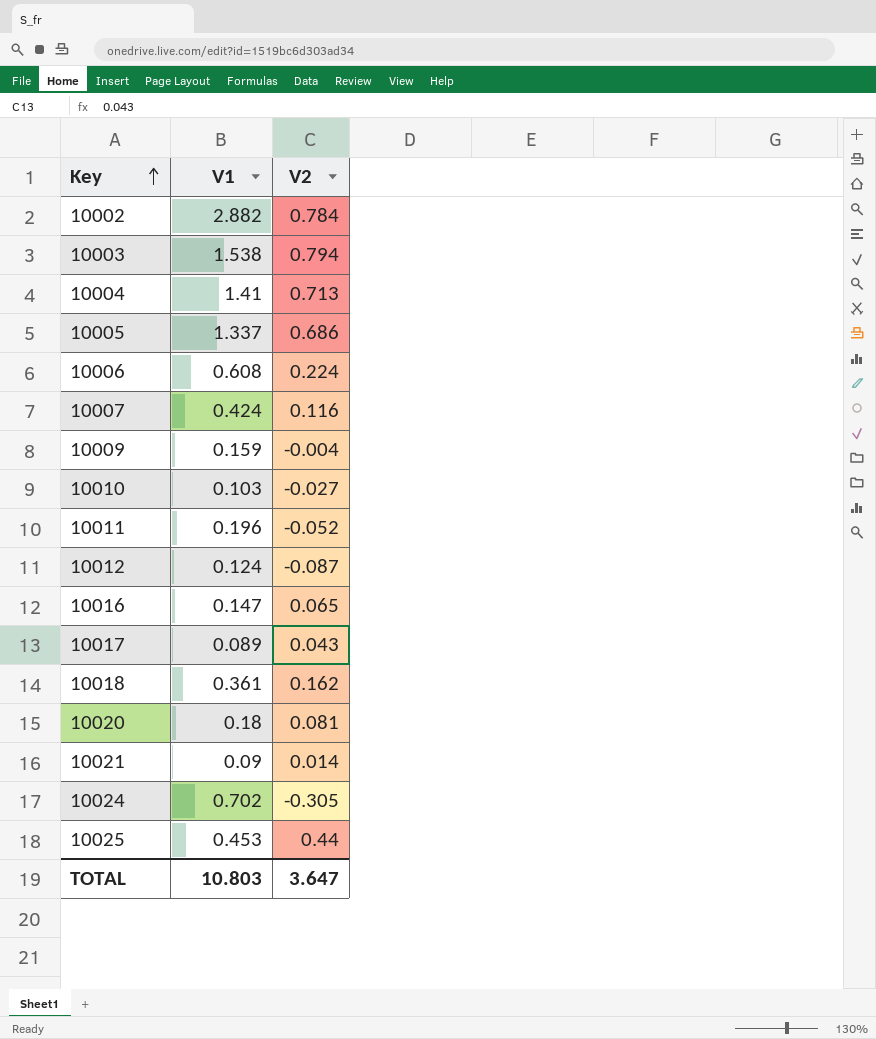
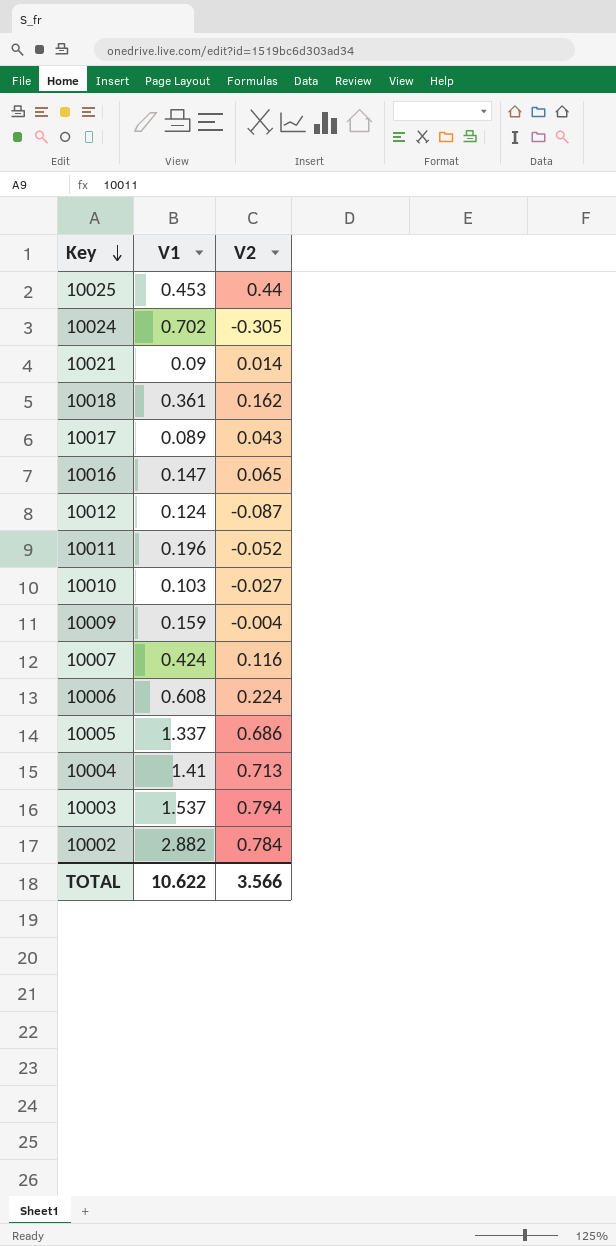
row order: Key ascending -> Key descending
row 10020: 0.18 | 0.081 -> none
10003 | V1: 1.538 -> 1.537
TOTAL | V1: 10.803 -> 10.622
TOTAL | V2: 3.647 -> 3.566

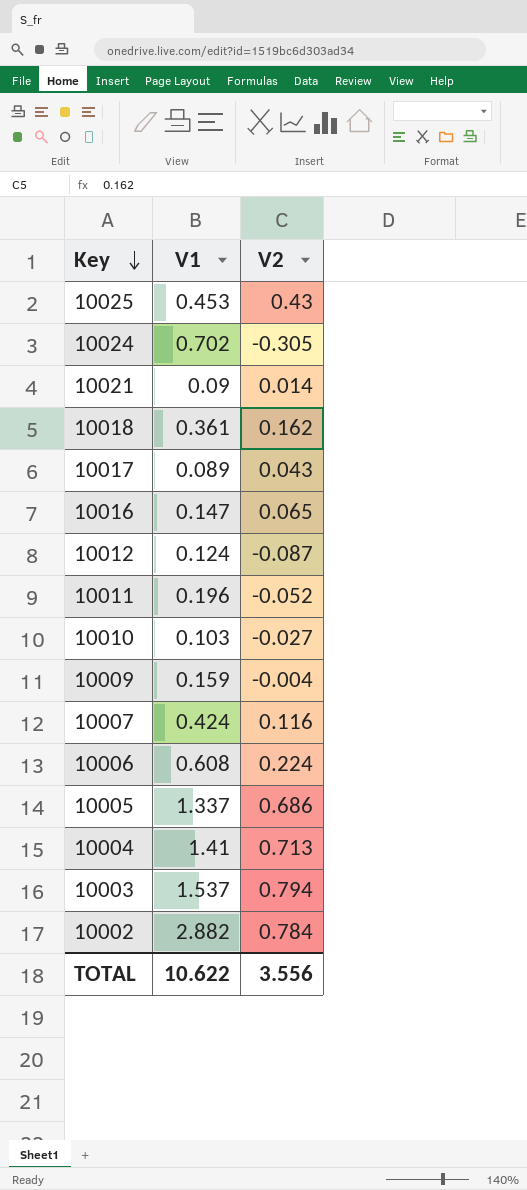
10025 | V2: 0.44 -> 0.43
TOTAL | V2: 3.566 -> 3.556

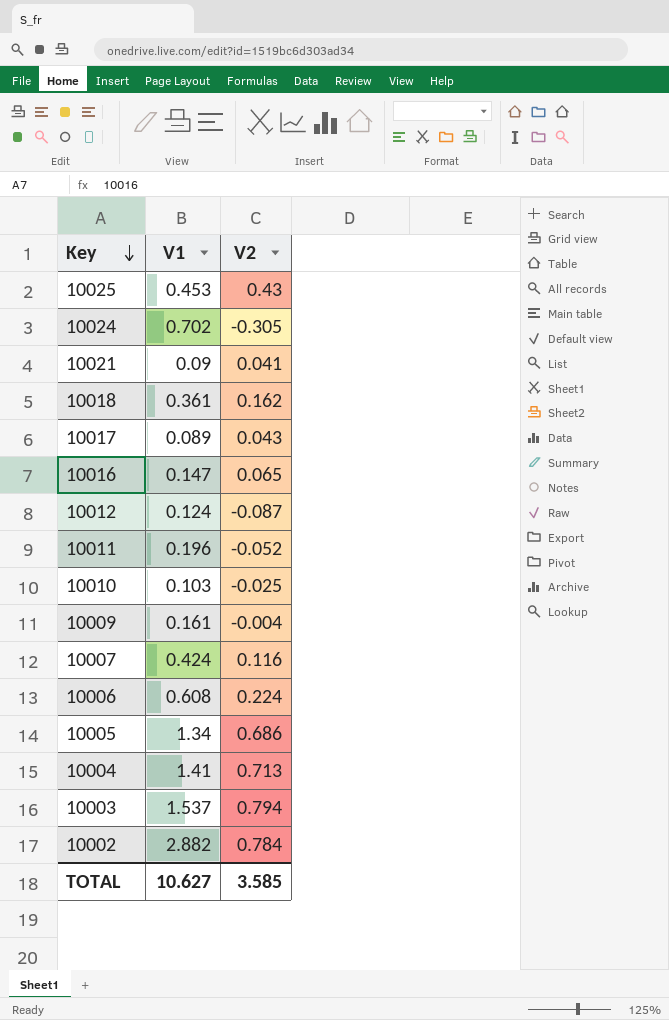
10021 | V2: 0.014 -> 0.041
10010 | V2: -0.027 -> -0.025
10009 | V1: 0.159 -> 0.161
10005 | V1: 1.337 -> 1.34
TOTAL | V1: 10.622 -> 10.627
TOTAL | V2: 3.556 -> 3.585

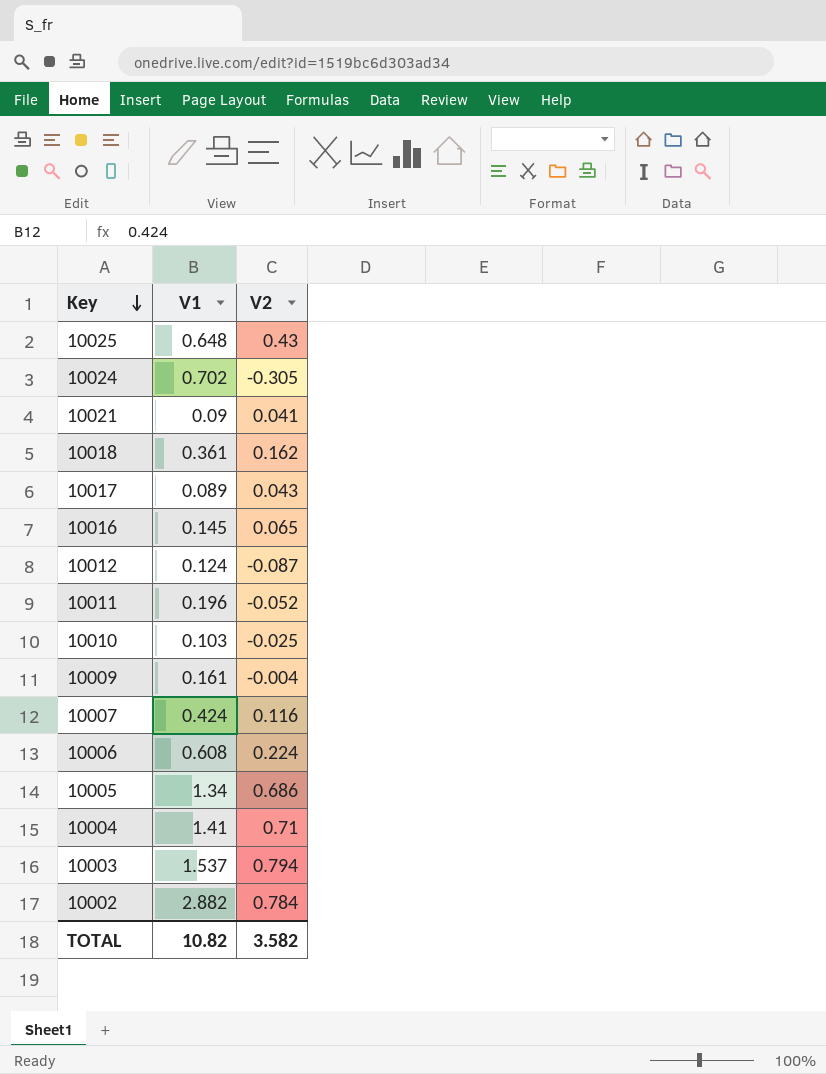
10025 | V1: 0.453 -> 0.648
10016 | V1: 0.147 -> 0.145
10004 | V2: 0.713 -> 0.71
TOTAL | V1: 10.627 -> 10.82
TOTAL | V2: 3.585 -> 3.582

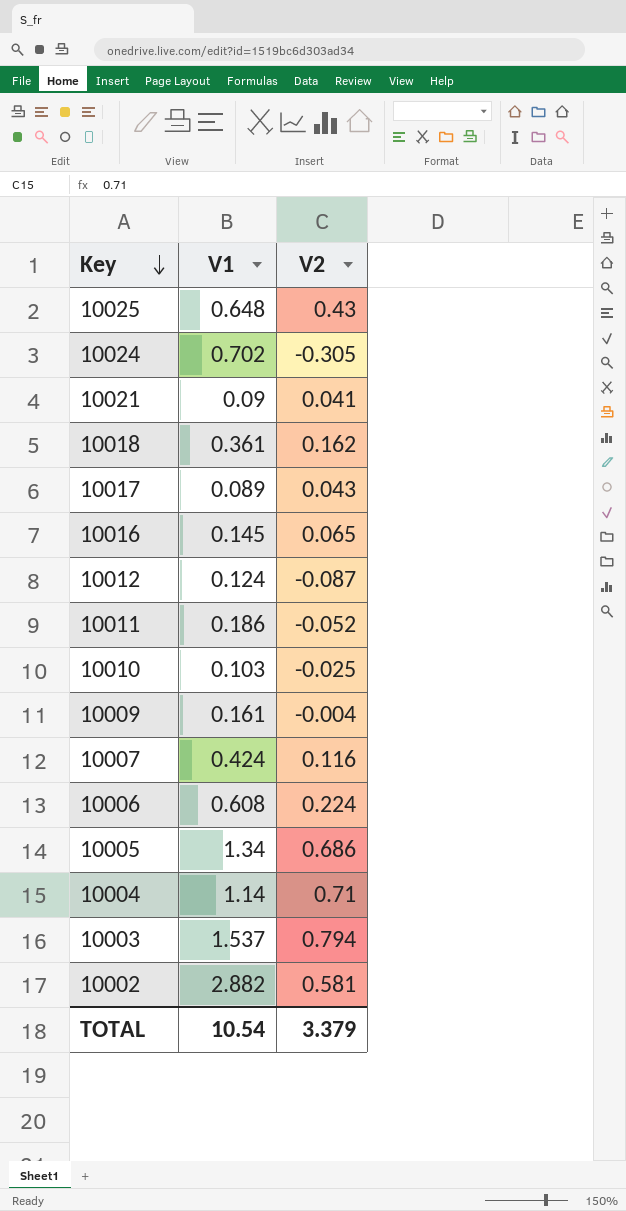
10011 | V1: 0.196 -> 0.186
10004 | V1: 1.41 -> 1.14
10002 | V2: 0.784 -> 0.581
TOTAL | V1: 10.82 -> 10.54
TOTAL | V2: 3.582 -> 3.379

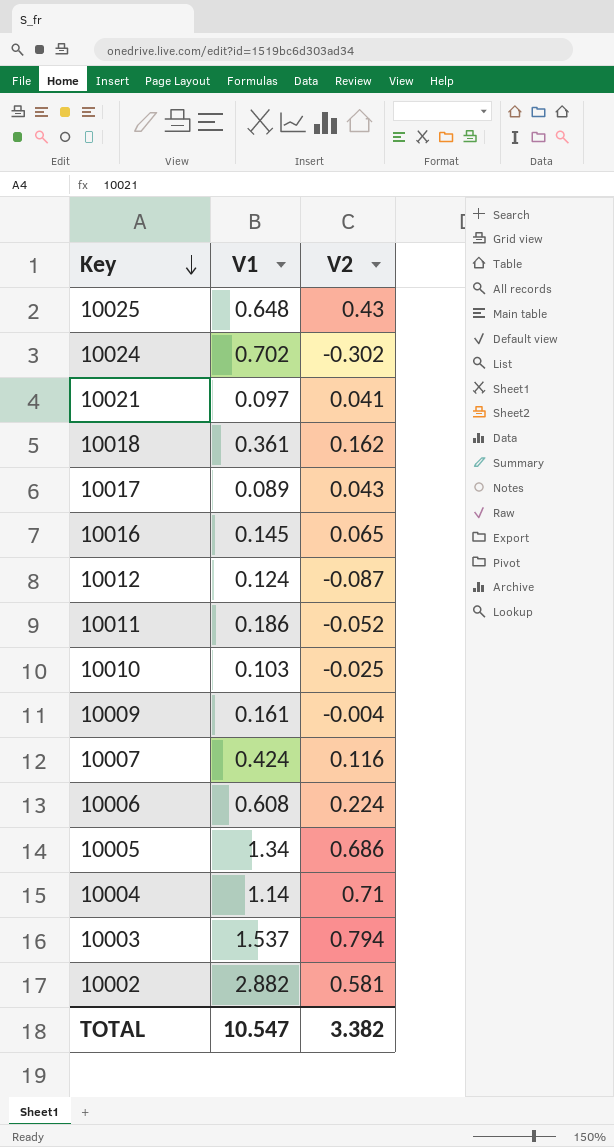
10024 | V2: -0.305 -> -0.302
10021 | V1: 0.09 -> 0.097
TOTAL | V1: 10.54 -> 10.547
TOTAL | V2: 3.379 -> 3.382

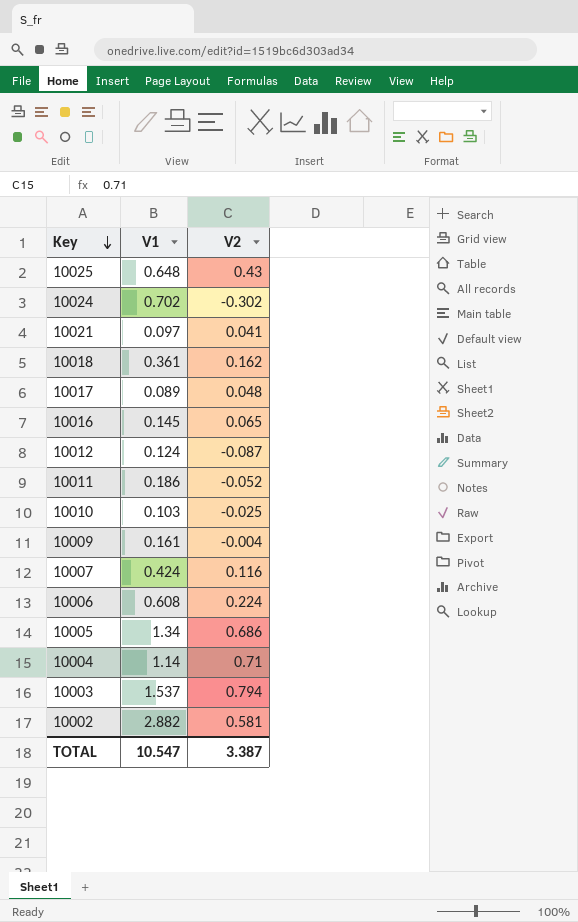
10017 | V2: 0.043 -> 0.048
TOTAL | V2: 3.382 -> 3.387

